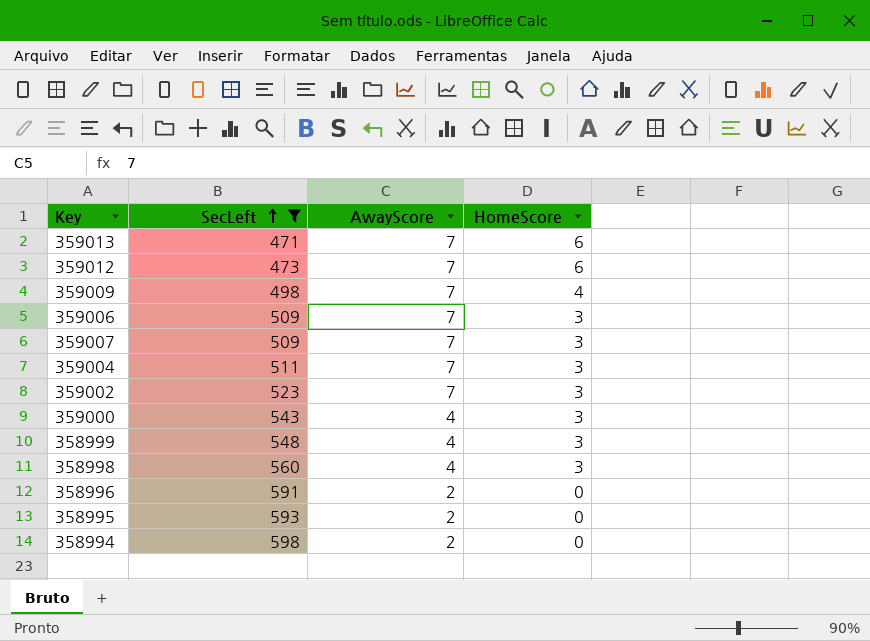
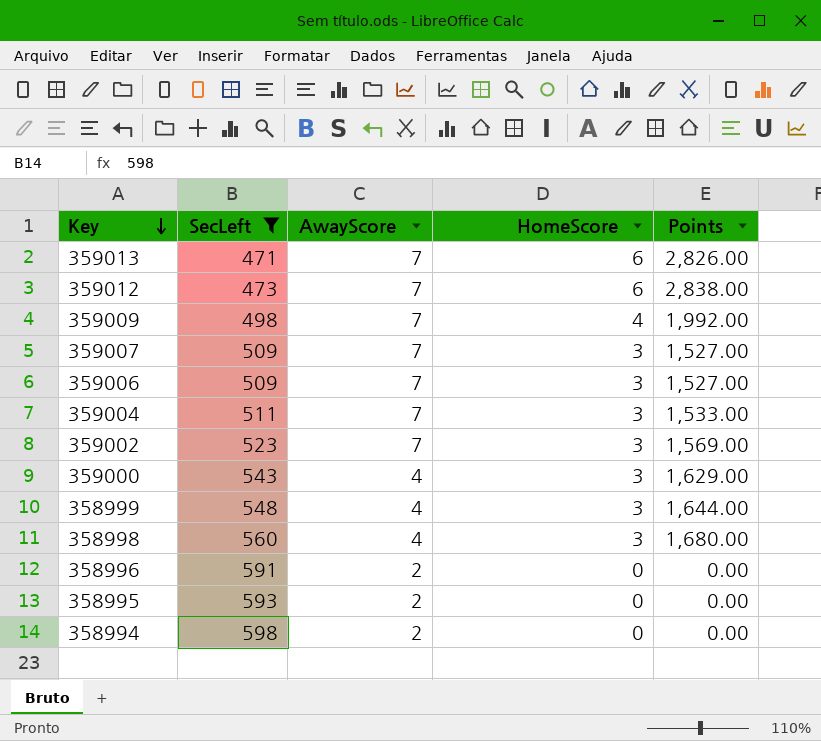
row order: SecLeft ascending -> Key descending
column Points | formula: none -> [SecLeft] * [HomeScore]

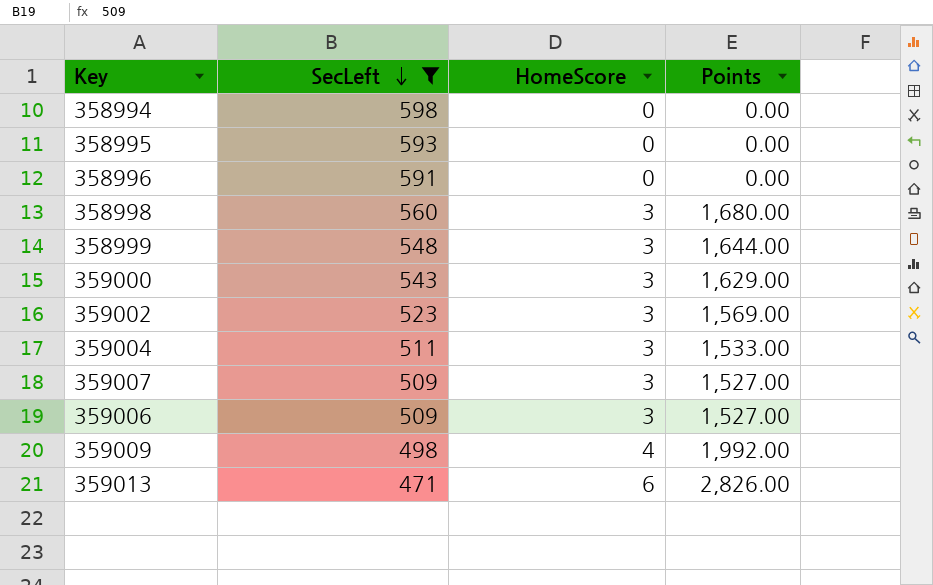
row order: Key descending -> SecLeft descending
column AwayScore | position: 3 -> none
row 359012: 473 | 7 | 6 | 2,838.00 -> none

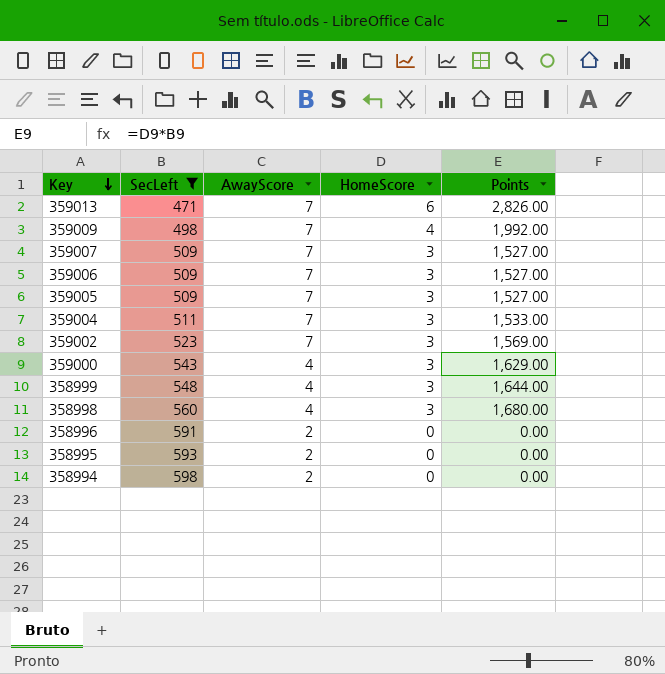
row order: SecLeft descending -> Key descending
column AwayScore | position: none -> 3
row 359005: none -> 509 | 7 | 3 | 1,527.00

